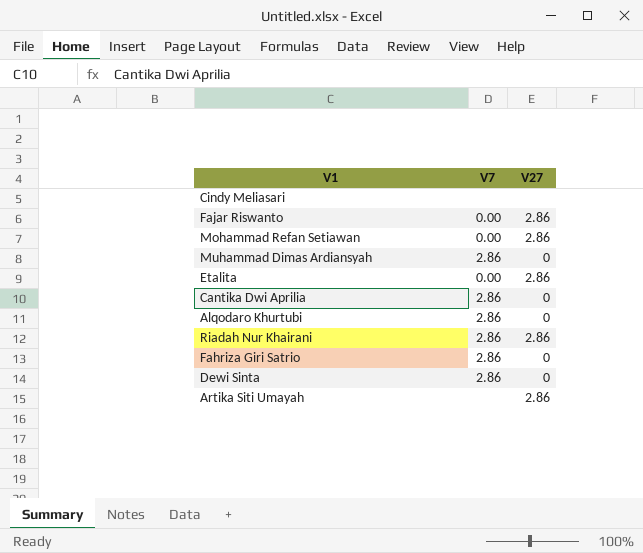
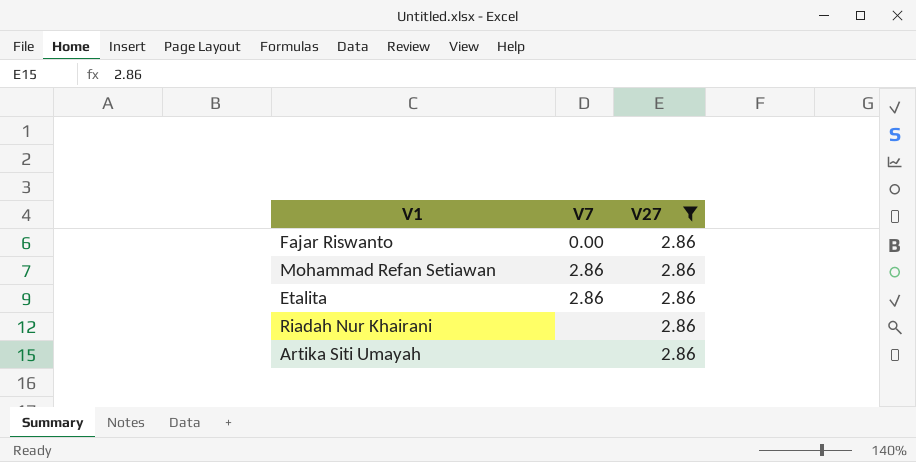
filter: none -> V27 = 2.86
Mohammad Refan Setiawan | V7: 0.00 -> 2.86
Etalita | V7: 0.00 -> 2.86
Riadah Nur Khairani | V7: 2.86 -> none

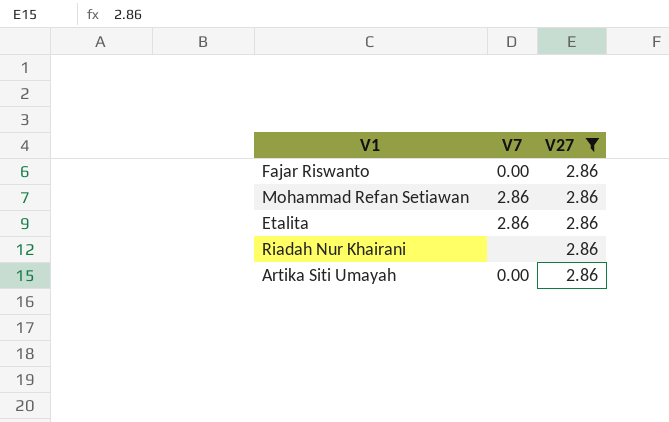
Artika Siti Umayah | V7: none -> 0.00

